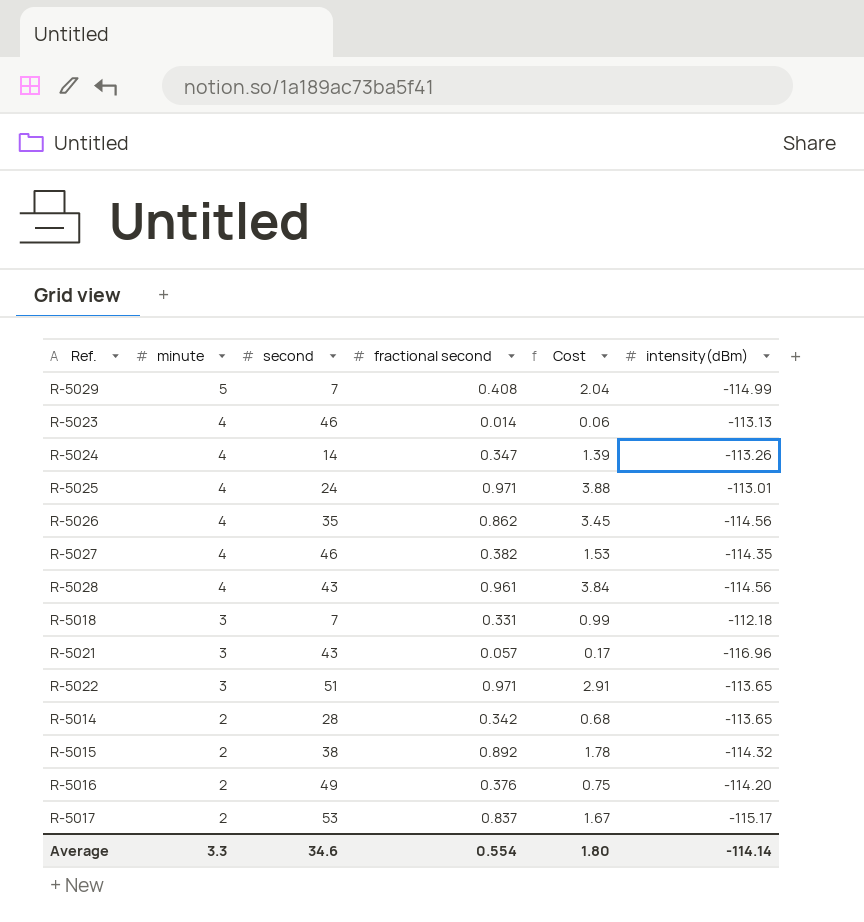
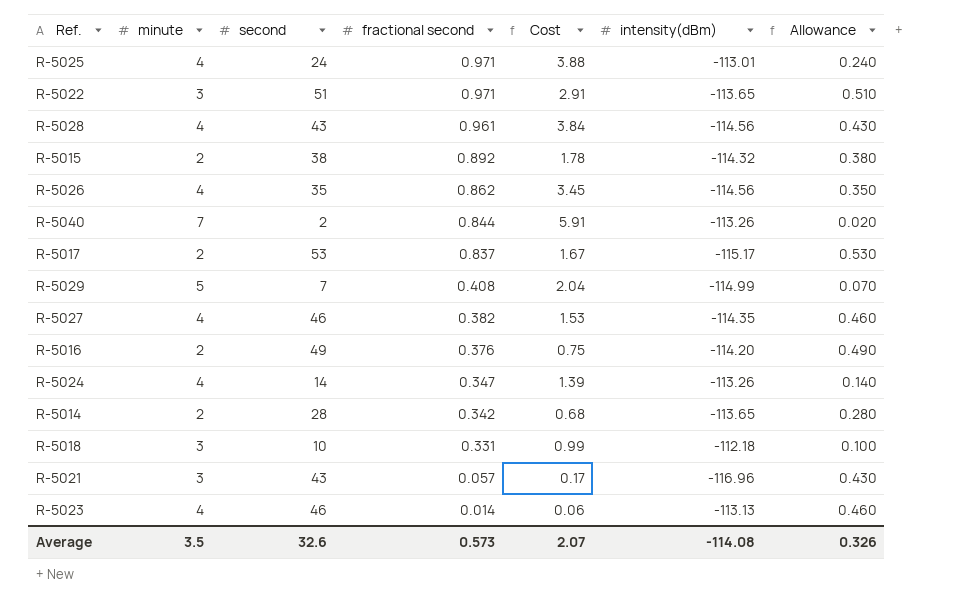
row order: minute descending -> fractional second descending
column Allowance | formula: none -> [second] * 0.01
row R-5040: none -> 7 | 2 | 0.844 | 5.91 | -113.26 | 0.020
R-5018 | second: 7 -> 10
Average | minute: 3.3 -> 3.5
Average | second: 34.6 -> 32.6
Average | fractional second: 0.554 -> 0.573
Average | Cost: 1.80 -> 2.07
Average | intensity(dBm): -114.14 -> -114.08

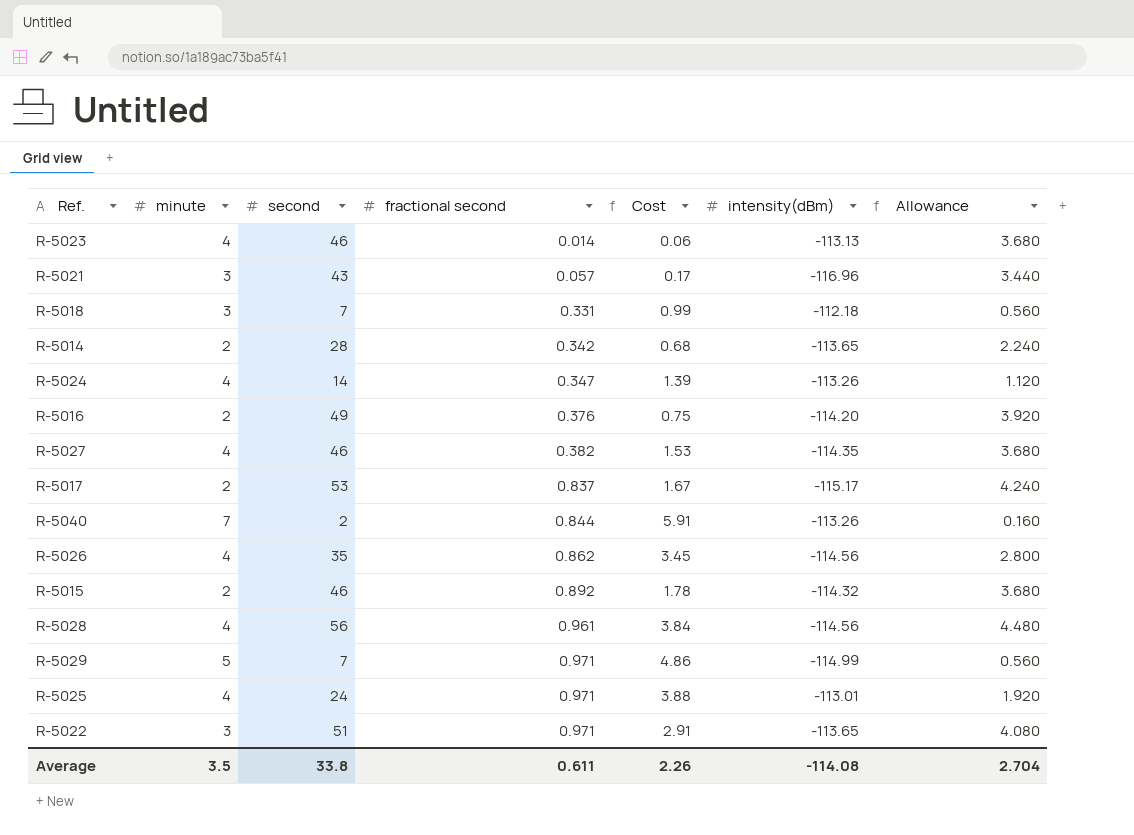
row order: fractional second descending -> fractional second ascending
column Allowance | formula: [second] * 0.01 -> [second] * 0.08
R-5018 | second: 10 -> 7
R-5015 | second: 38 -> 46
R-5028 | second: 43 -> 56
R-5029 | fractional second: 0.408 -> 0.971
R-5029 | Cost: 2.04 -> 4.86
Average | second: 32.6 -> 33.8
Average | fractional second: 0.573 -> 0.611
Average | Cost: 2.07 -> 2.26
Average | Allowance: 0.326 -> 2.704

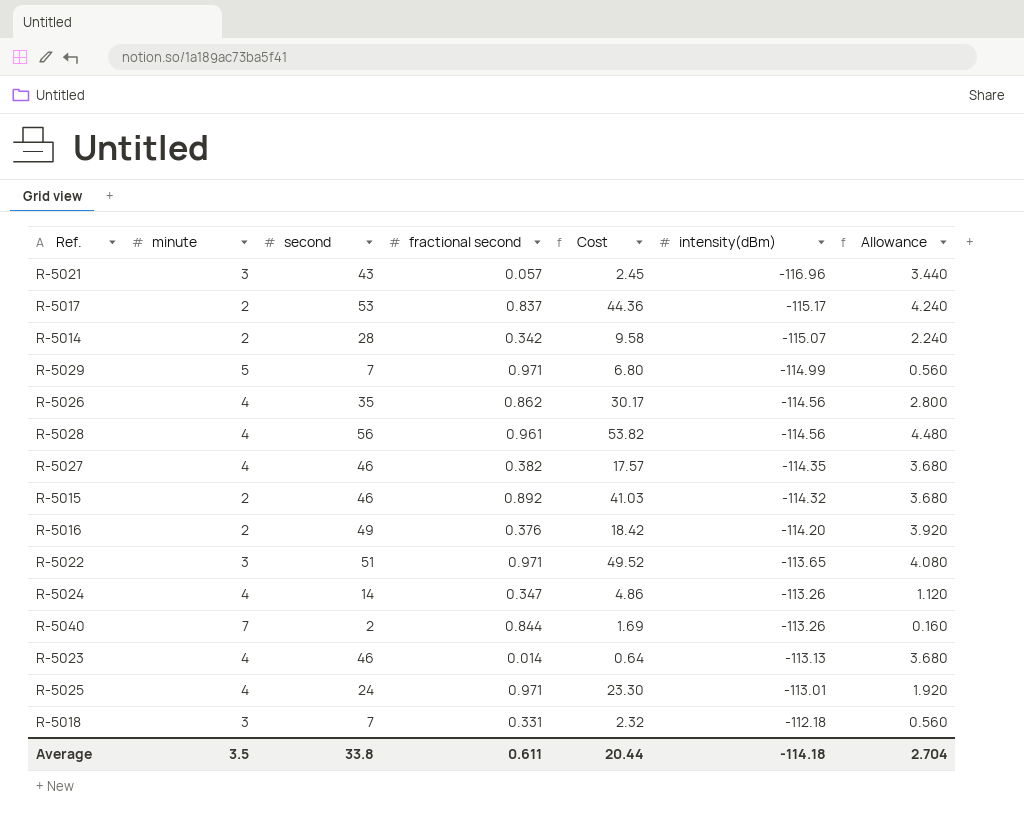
row order: fractional second ascending -> intensity(dBm) ascending
column Cost | formula: [minute] * [fractional second] -> [second] * [fractional second]
R-5014 | intensity(dBm): -113.65 -> -115.07
Average | Cost: 2.26 -> 20.44
Average | intensity(dBm): -114.08 -> -114.18

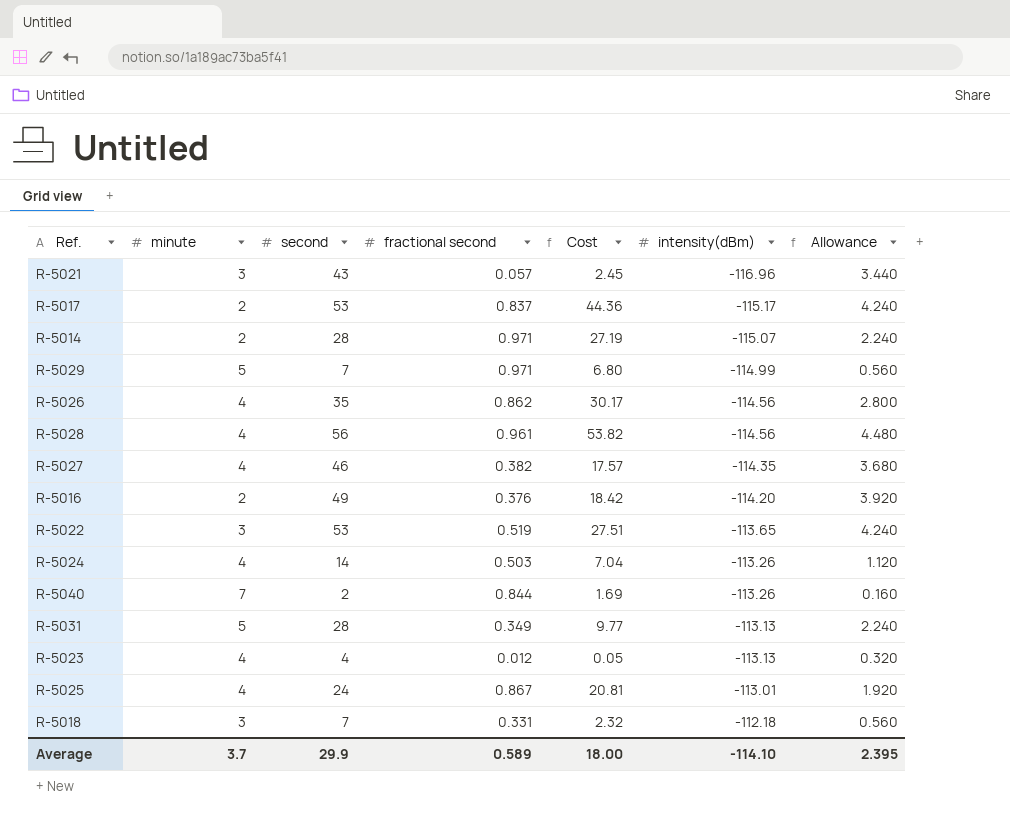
row R-5015: 2 | 46 | 0.892 | 41.03 | -114.32 | 3.680 -> none
R-5014 | fractional second: 0.342 -> 0.971
R-5014 | Cost: 9.58 -> 27.19
R-5022 | second: 51 -> 53
R-5022 | fractional second: 0.971 -> 0.519
R-5022 | Cost: 49.52 -> 27.51
R-5022 | Allowance: 4.080 -> 4.240
R-5024 | fractional second: 0.347 -> 0.503
R-5024 | Cost: 4.86 -> 7.04
row R-5031: none -> 5 | 28 | 0.349 | 9.77 | -113.13 | 2.240
R-5023 | second: 46 -> 4
R-5023 | fractional second: 0.014 -> 0.012
R-5023 | Cost: 0.64 -> 0.05
R-5023 | Allowance: 3.680 -> 0.320
R-5025 | fractional second: 0.971 -> 0.867
R-5025 | Cost: 23.30 -> 20.81
Average | minute: 3.5 -> 3.7
Average | second: 33.8 -> 29.9
Average | fractional second: 0.611 -> 0.589
Average | Cost: 20.44 -> 18.00
Average | intensity(dBm): -114.18 -> -114.10
Average | Allowance: 2.704 -> 2.395

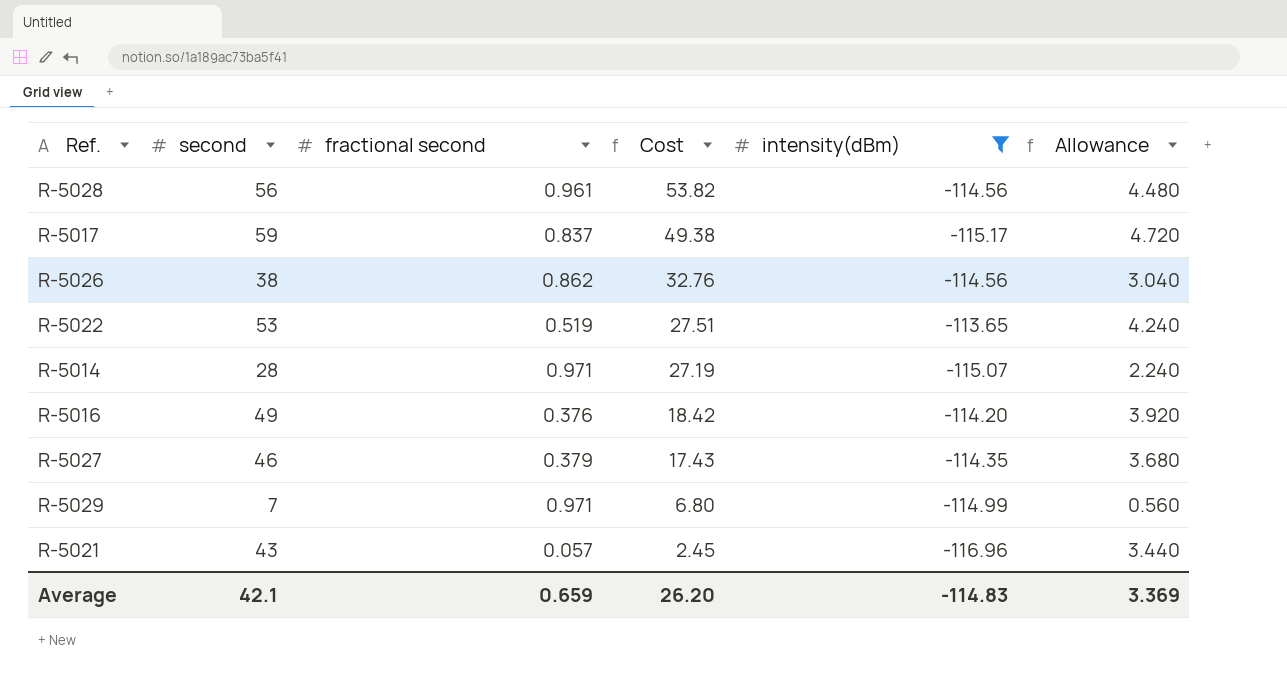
filter: none -> intensity(dBm) <= -113.65
row order: intensity(dBm) ascending -> Cost descending
column minute | position: 2 -> none
R-5017 | second: 53 -> 59
R-5017 | Cost: 44.36 -> 49.38
R-5017 | Allowance: 4.240 -> 4.720
R-5026 | second: 35 -> 38
R-5026 | Cost: 30.17 -> 32.76
R-5026 | Allowance: 2.800 -> 3.040
R-5027 | fractional second: 0.382 -> 0.379
R-5027 | Cost: 17.57 -> 17.43
Average | second: 29.9 -> 42.1
Average | fractional second: 0.589 -> 0.659
Average | Cost: 18.00 -> 26.20
Average | intensity(dBm): -114.10 -> -114.83
Average | Allowance: 2.395 -> 3.369

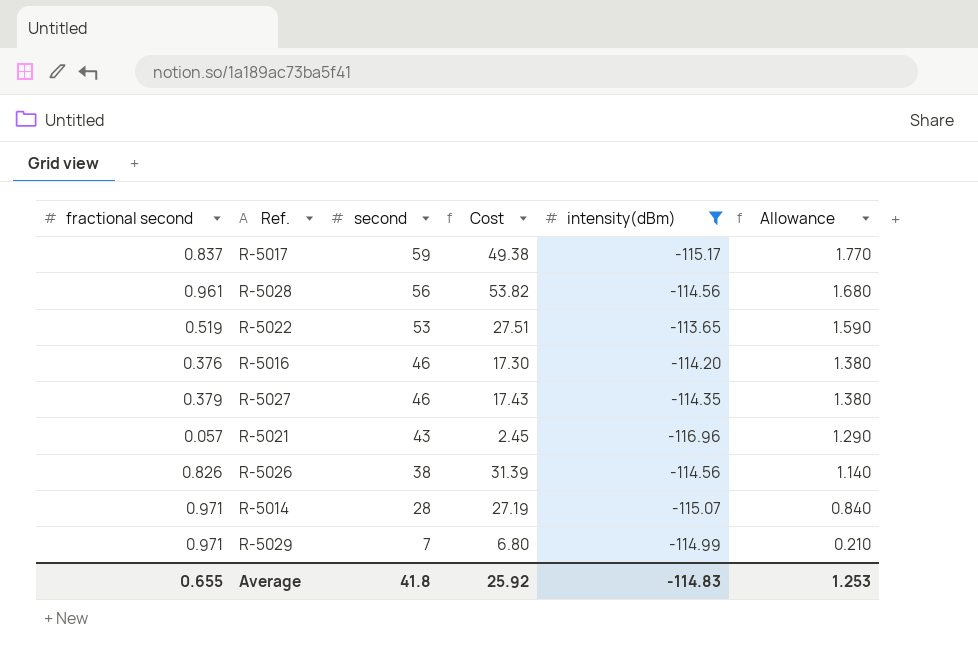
row order: Cost descending -> second descending
column fractional second | position: 3 -> 1
column Allowance | formula: [second] * 0.08 -> [second] * 0.03
R-5016 | second: 49 -> 46
R-5016 | Cost: 18.42 -> 17.30
R-5026 | fractional second: 0.862 -> 0.826
R-5026 | Cost: 32.76 -> 31.39
Average | fractional second: 0.659 -> 0.655
Average | second: 42.1 -> 41.8
Average | Cost: 26.20 -> 25.92
Average | Allowance: 3.369 -> 1.253

